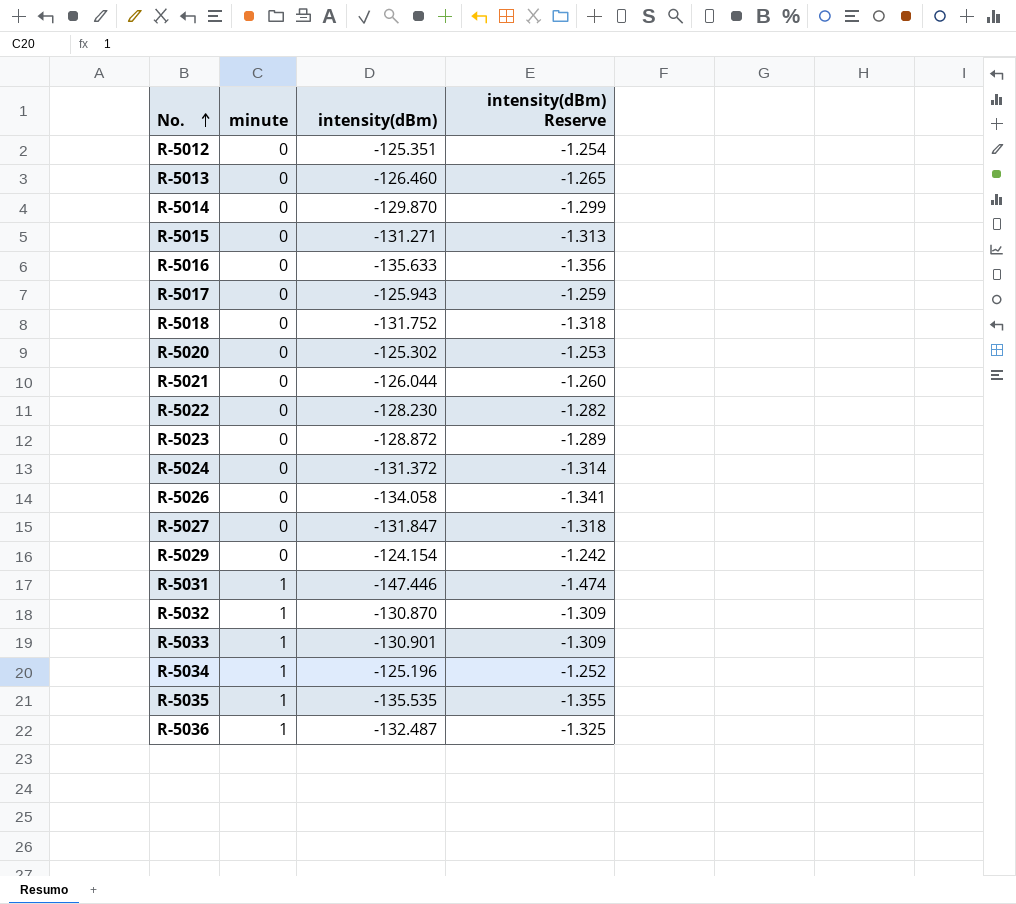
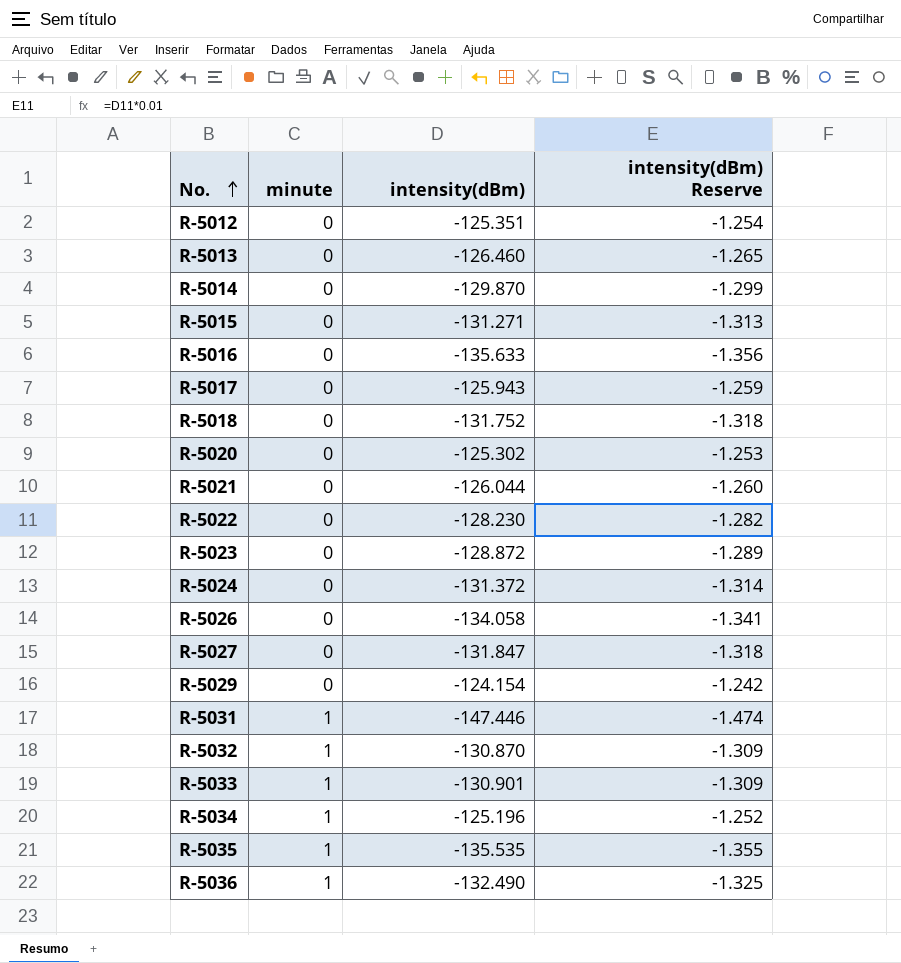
R-5036 | intensity(dBm): -132.487 -> -132.490

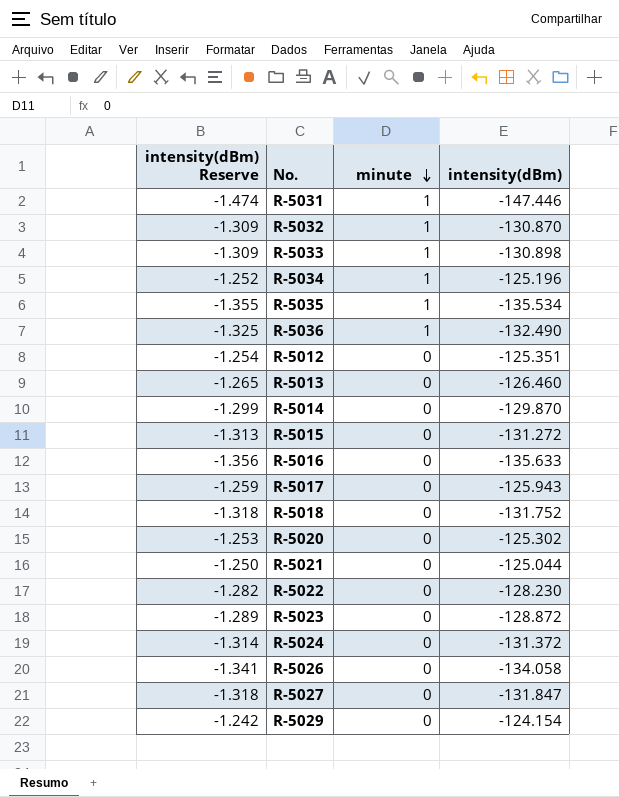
row order: No. ascending -> minute descending
column intensity(dBm) Reserve | position: 4 -> 1
R-5033 | intensity(dBm): -130.901 -> -130.898
R-5035 | intensity(dBm): -135.535 -> -135.534
R-5015 | intensity(dBm): -131.271 -> -131.272
R-5021 | intensity(dBm) Reserve: -1.260 -> -1.250
R-5021 | intensity(dBm): -126.044 -> -125.044

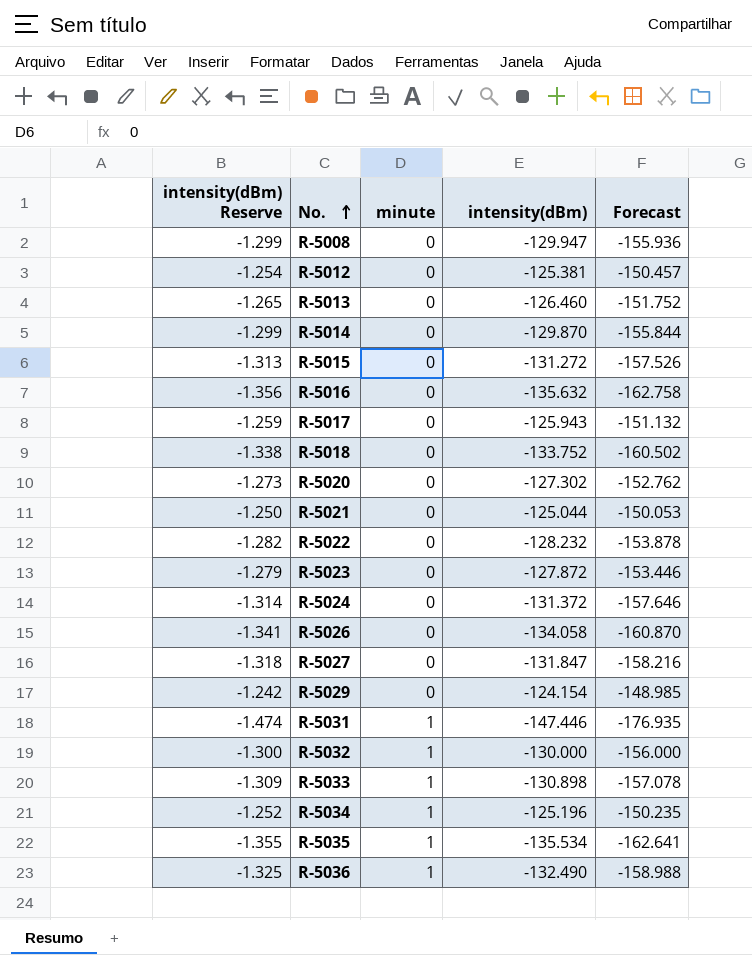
row order: minute descending -> No. ascending
column Forecast | formula: none -> [intensity(dBm)] * 1.2
row R-5008: none -> -1.299 | 0 | -129.947 | -155.936
R-5012 | intensity(dBm): -125.351 -> -125.381
R-5016 | intensity(dBm): -135.633 -> -135.632
R-5018 | intensity(dBm) Reserve: -1.318 -> -1.338
R-5018 | intensity(dBm): -131.752 -> -133.752
R-5020 | intensity(dBm) Reserve: -1.253 -> -1.273
R-5020 | intensity(dBm): -125.302 -> -127.302
R-5022 | intensity(dBm): -128.230 -> -128.232
R-5023 | intensity(dBm) Reserve: -1.289 -> -1.279
R-5023 | intensity(dBm): -128.872 -> -127.872
R-5032 | intensity(dBm) Reserve: -1.309 -> -1.300
R-5032 | intensity(dBm): -130.870 -> -130.000

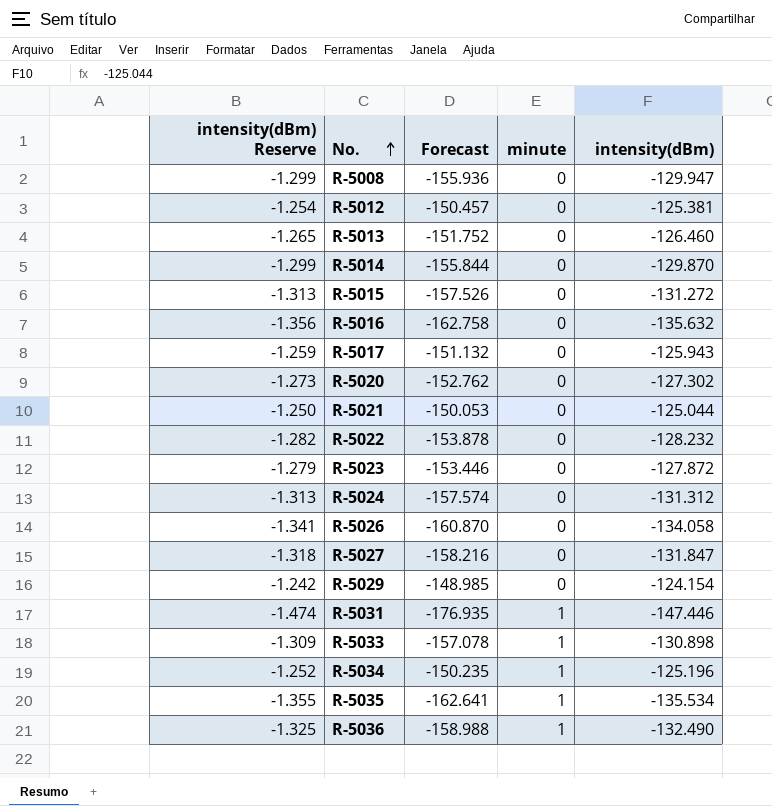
column Forecast | position: 5 -> 3
row R-5018: -1.338 | 0 | -133.752 | -160.502 -> none
row R-5032: -1.300 | 1 | -130.000 | -156.000 -> none
R-5024 | intensity(dBm) Reserve: -1.314 -> -1.313
R-5024 | Forecast: -157.646 -> -157.574
R-5024 | intensity(dBm): -131.372 -> -131.312

